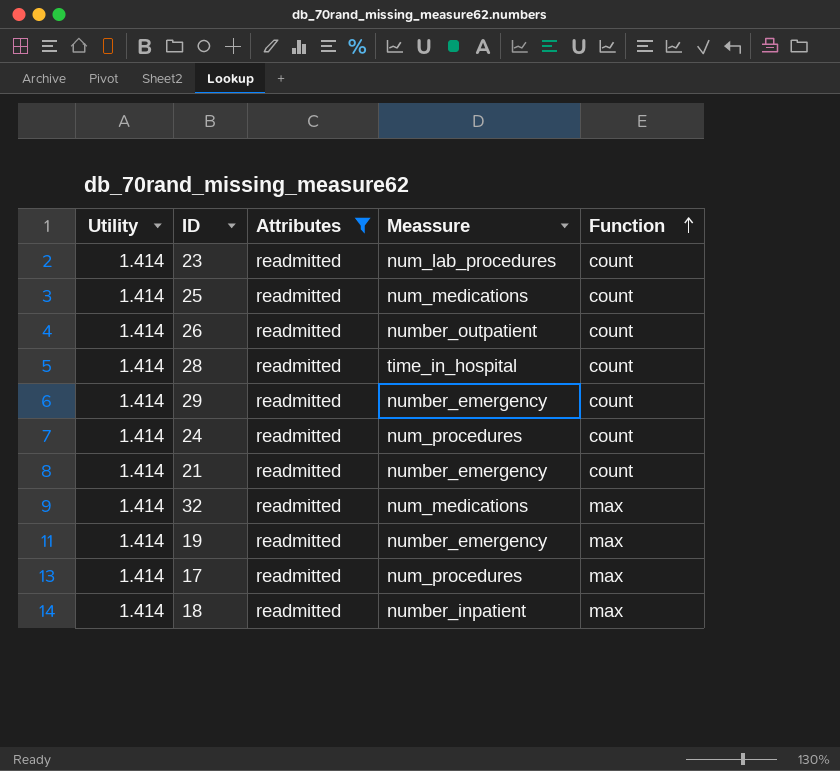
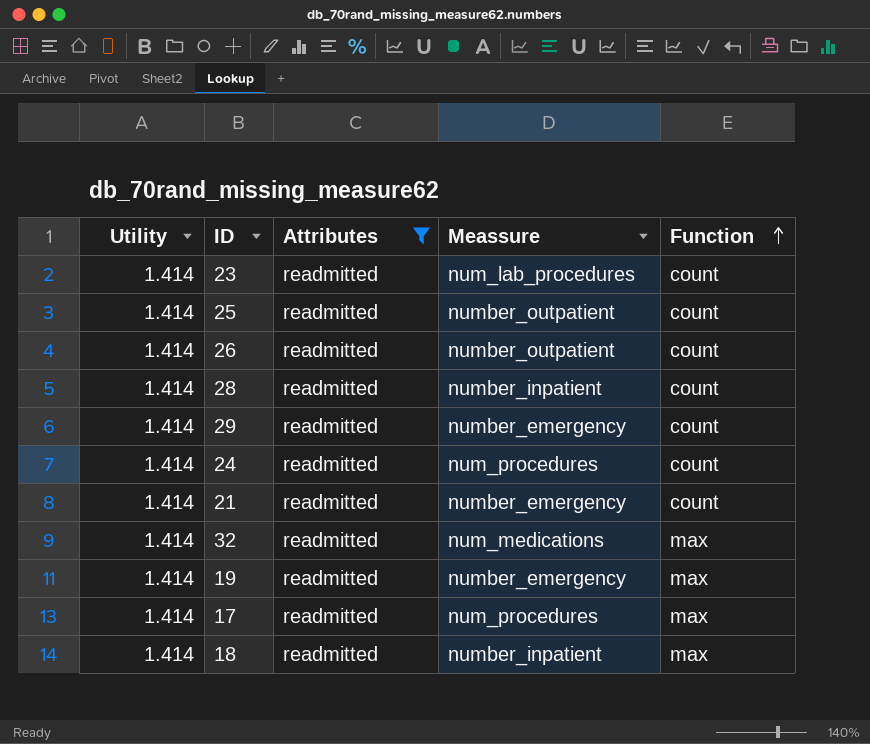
25 | Meassure: num_medications -> number_outpatient
28 | Meassure: time_in_hospital -> number_inpatient

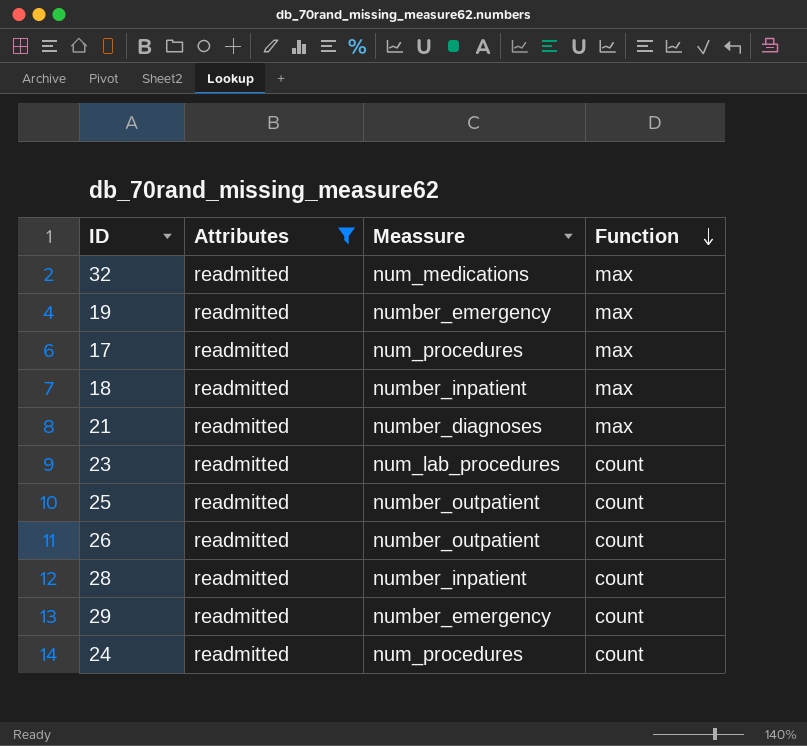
row order: Function ascending -> Function descending
column Utility | position: 1 -> none
21 | Meassure: number_emergency -> number_diagnoses
21 | Function: count -> max

